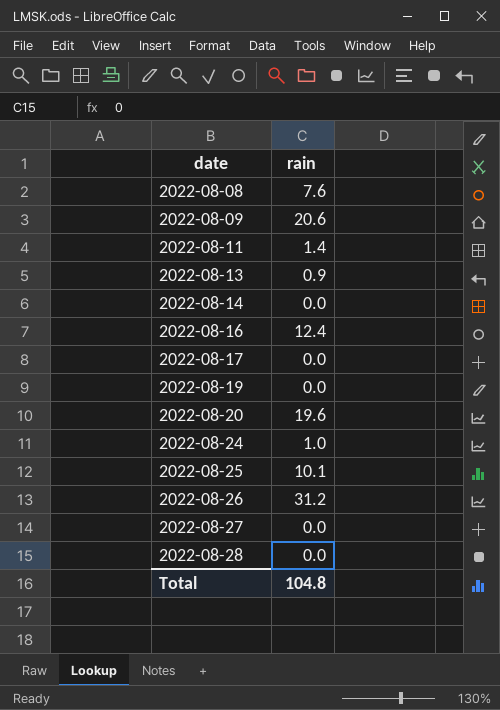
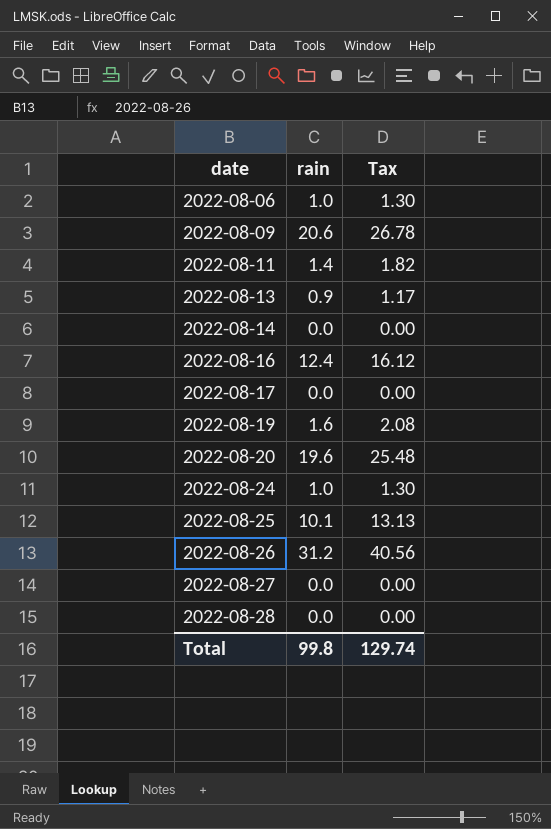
column Tax | formula: none -> [rain] * 1.3
row 2022-08-08: 7.6 -> none
row 2022-08-06: none -> 1.0 | 1.30
2022-08-19 | rain: 0.0 -> 1.6
Total | rain: 104.8 -> 99.8

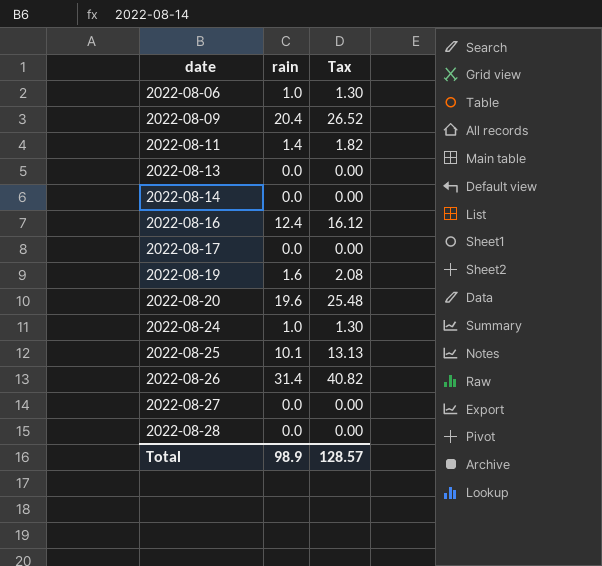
2022-08-09 | rain: 20.6 -> 20.4
2022-08-09 | Tax: 26.78 -> 26.52
2022-08-13 | rain: 0.9 -> 0.0
2022-08-13 | Tax: 1.17 -> 0.00
2022-08-26 | rain: 31.2 -> 31.4
2022-08-26 | Tax: 40.56 -> 40.82
Total | rain: 99.8 -> 98.9
Total | Tax: 129.74 -> 128.57

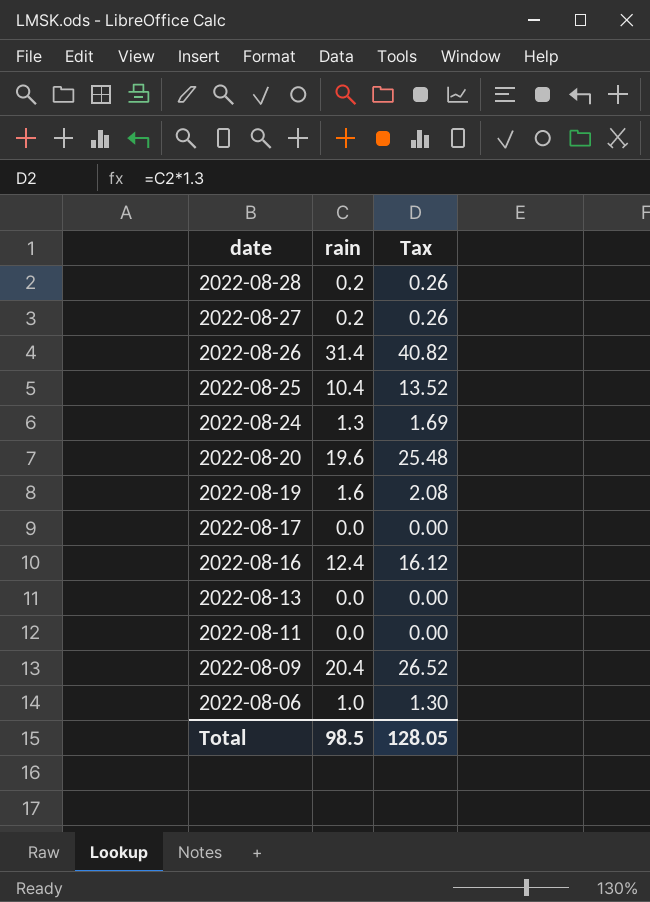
row order: date ascending -> date descending
row 2022-08-14: 0.0 | 0.00 -> none
2022-08-28 | rain: 0.0 -> 0.2
2022-08-28 | Tax: 0.00 -> 0.26
2022-08-27 | rain: 0.0 -> 0.2
2022-08-27 | Tax: 0.00 -> 0.26
2022-08-25 | rain: 10.1 -> 10.4
2022-08-25 | Tax: 13.13 -> 13.52
2022-08-24 | rain: 1.0 -> 1.3
2022-08-24 | Tax: 1.30 -> 1.69
2022-08-11 | rain: 1.4 -> 0.0
2022-08-11 | Tax: 1.82 -> 0.00
Total | rain: 98.9 -> 98.5
Total | Tax: 128.57 -> 128.05

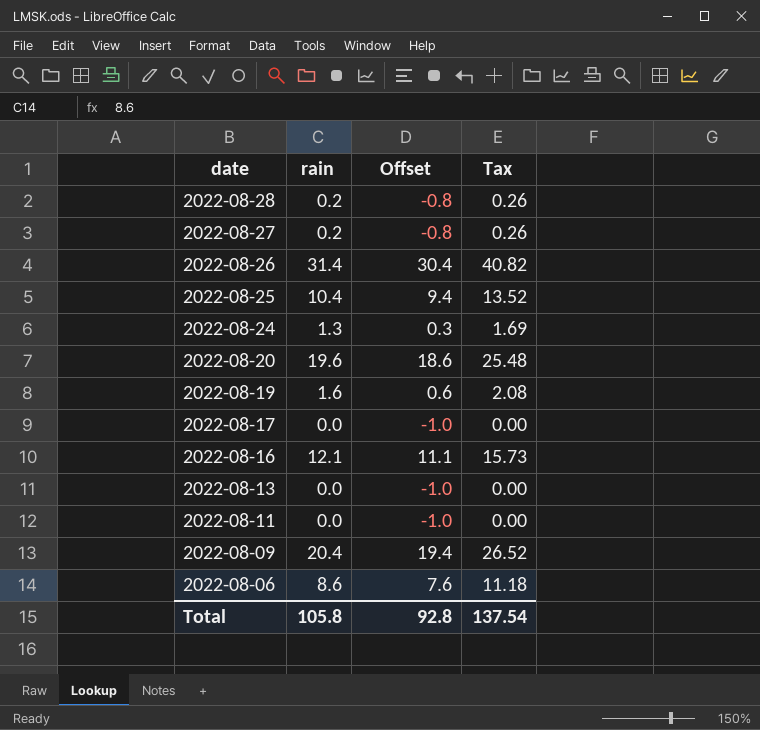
column Offset | formula: none -> [rain] - 1
2022-08-16 | rain: 12.4 -> 12.1
2022-08-16 | Tax: 16.12 -> 15.73
2022-08-06 | rain: 1.0 -> 8.6
2022-08-06 | Tax: 1.30 -> 11.18
Total | rain: 98.5 -> 105.8
Total | Tax: 128.05 -> 137.54

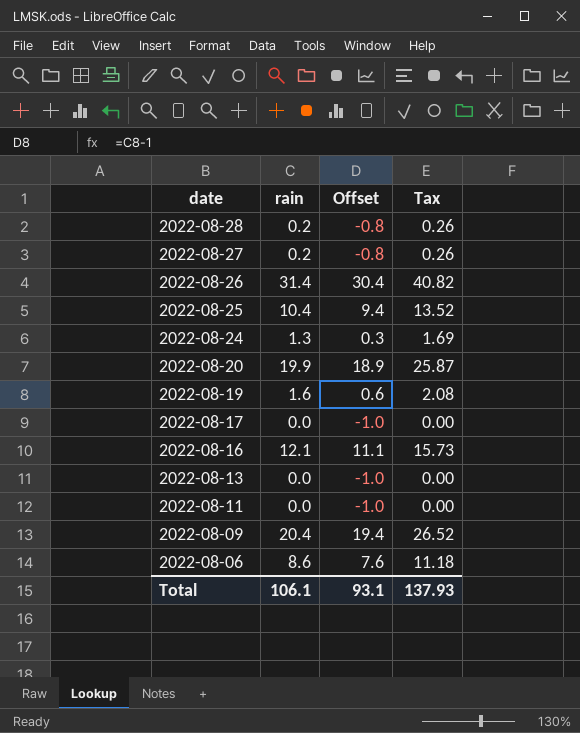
2022-08-20 | rain: 19.6 -> 19.9
2022-08-20 | Offset: 18.6 -> 18.9
2022-08-20 | Tax: 25.48 -> 25.87
Total | rain: 105.8 -> 106.1
Total | Offset: 92.8 -> 93.1
Total | Tax: 137.54 -> 137.93

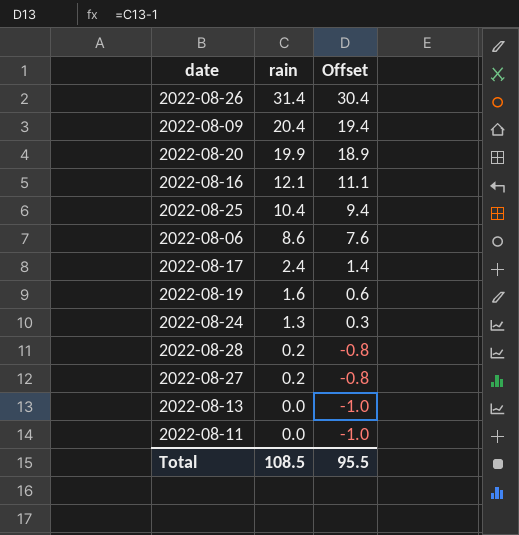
row order: date descending -> rain descending
column Tax | formula: [rain] * 1.3 -> none
2022-08-17 | rain: 0.0 -> 2.4
2022-08-17 | Offset: -1.0 -> 1.4
Total | rain: 106.1 -> 108.5
Total | Offset: 93.1 -> 95.5

